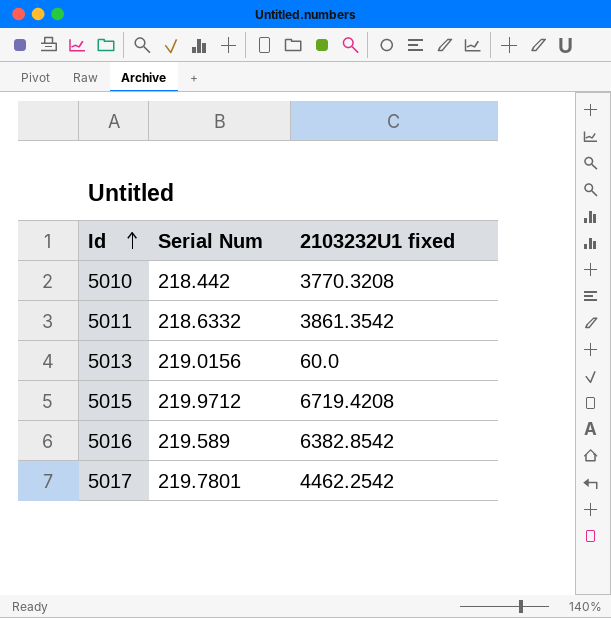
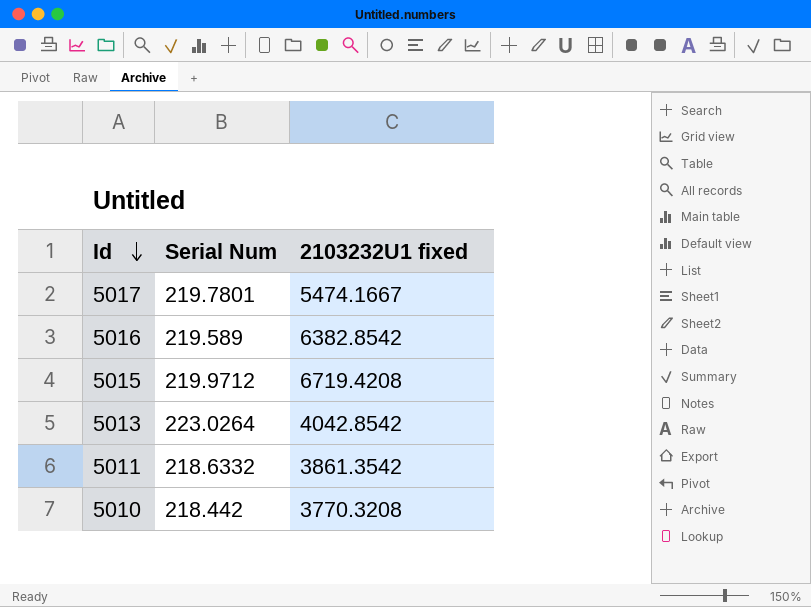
row order: Id ascending -> Id descending
5017 | 2103232U1 fixed: 4462.2542 -> 5474.1667
5013 | Serial Num: 219.0156 -> 223.0264
5013 | 2103232U1 fixed: 60.0 -> 4042.8542

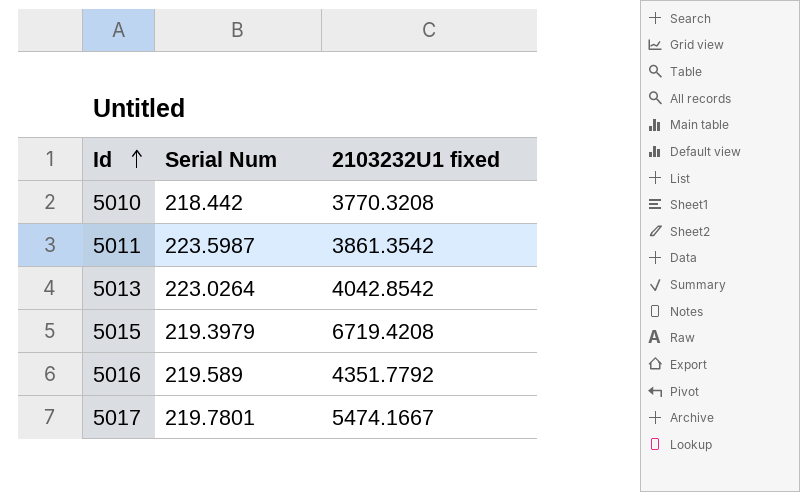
row order: Id descending -> Id ascending
5011 | Serial Num: 218.6332 -> 223.5987
5015 | Serial Num: 219.9712 -> 219.3979
5016 | 2103232U1 fixed: 6382.8542 -> 4351.7792

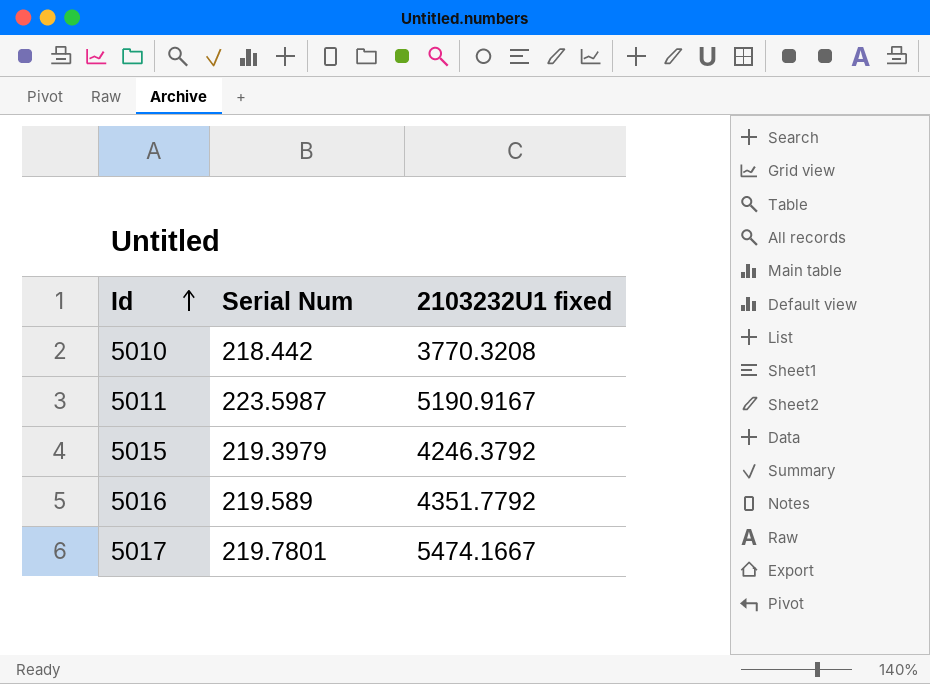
row 5013: 223.0264 | 4042.8542 -> none
5011 | 2103232U1 fixed: 3861.3542 -> 5190.9167
5015 | 2103232U1 fixed: 6719.4208 -> 4246.3792

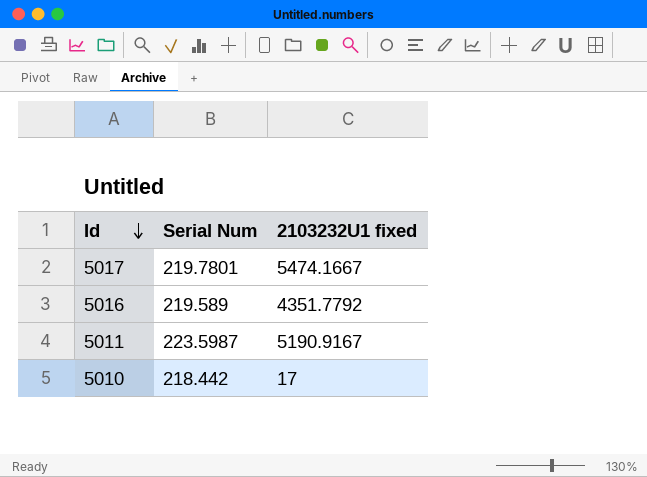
row order: Id ascending -> Id descending
row 5015: 219.3979 | 4246.3792 -> none
5010 | 2103232U1 fixed: 3770.3208 -> 17

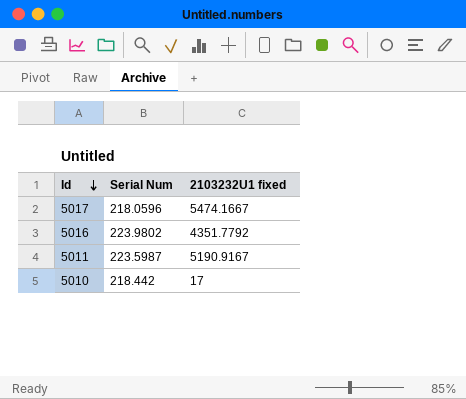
5017 | Serial Num: 219.7801 -> 218.0596
5016 | Serial Num: 219.589 -> 223.9802

